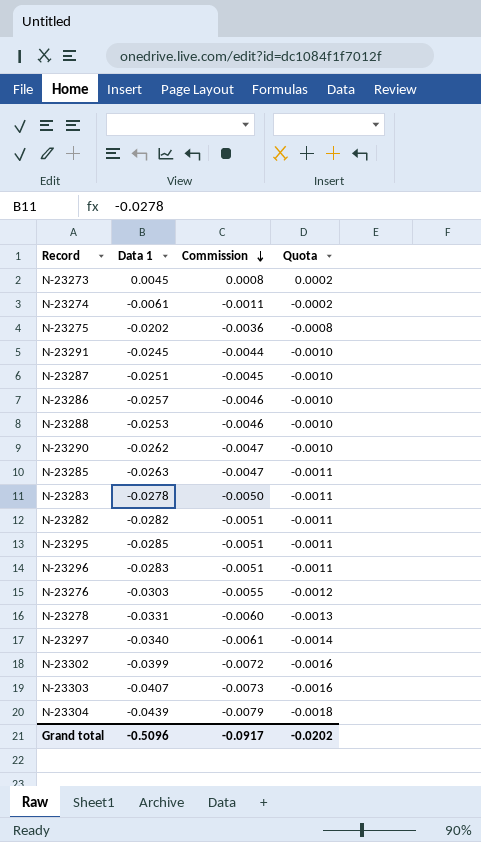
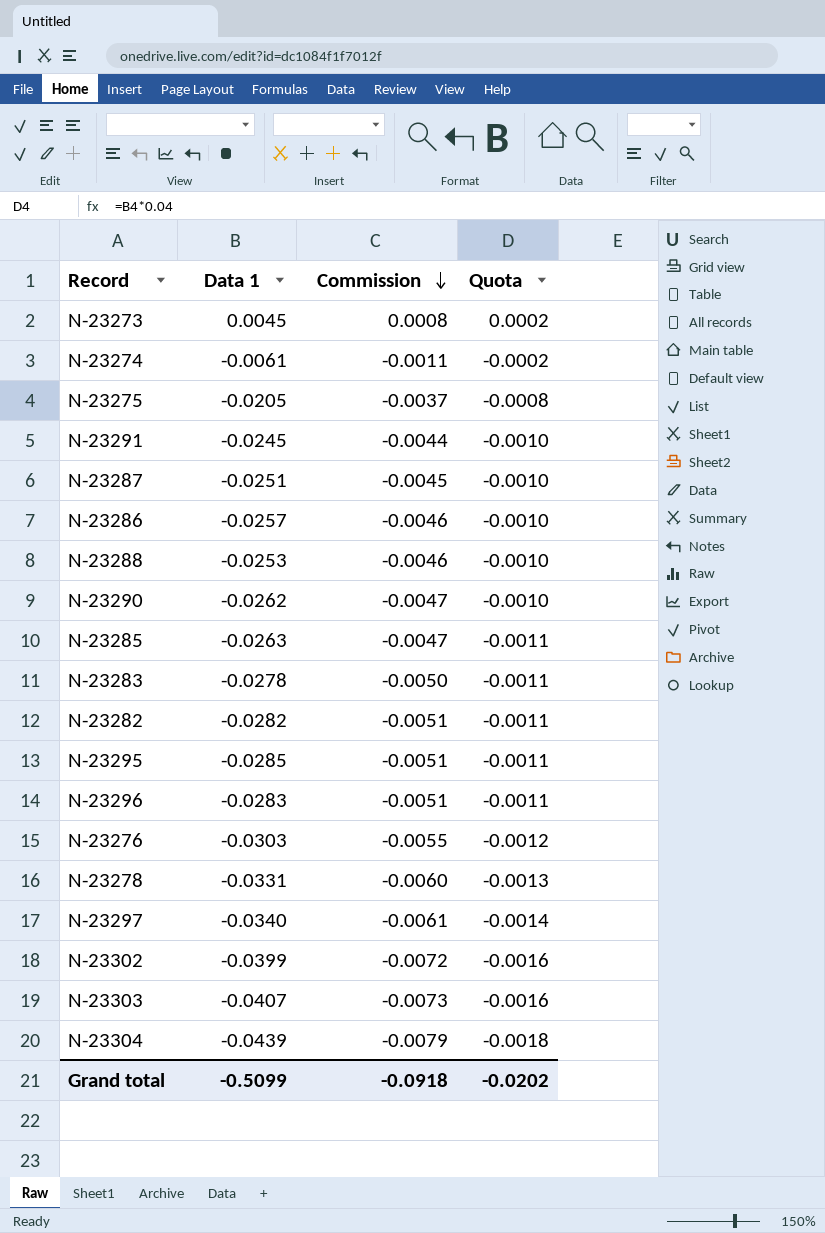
N-23275 | Data 1: -0.0202 -> -0.0205
N-23275 | Commission: -0.0036 -> -0.0037
Grand total | Data 1: -0.5096 -> -0.5099
Grand total | Commission: -0.0917 -> -0.0918

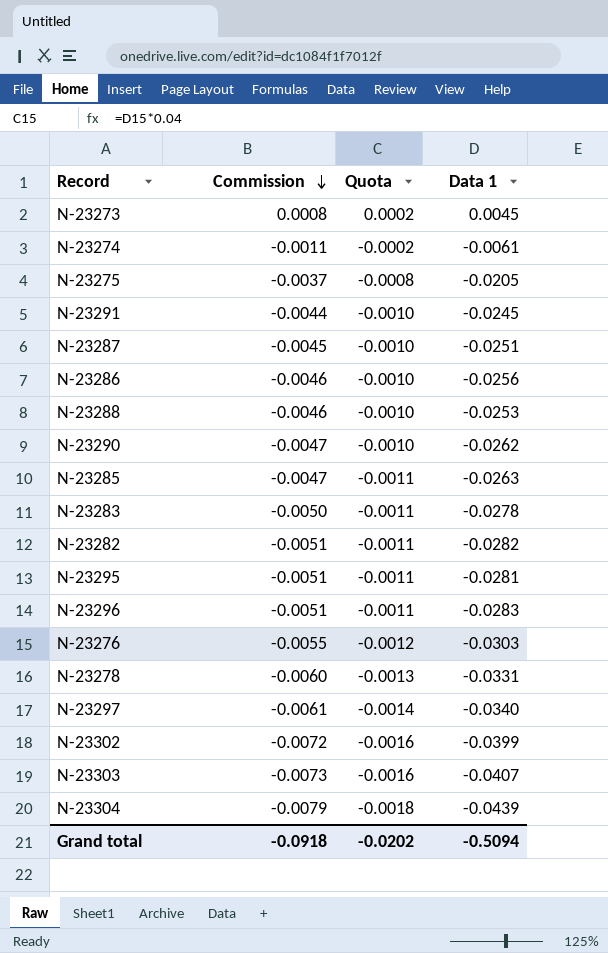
column Data 1 | position: 2 -> 4
N-23286 | Data 1: -0.0257 -> -0.0256
N-23295 | Data 1: -0.0285 -> -0.0281
Grand total | Data 1: -0.5099 -> -0.5094

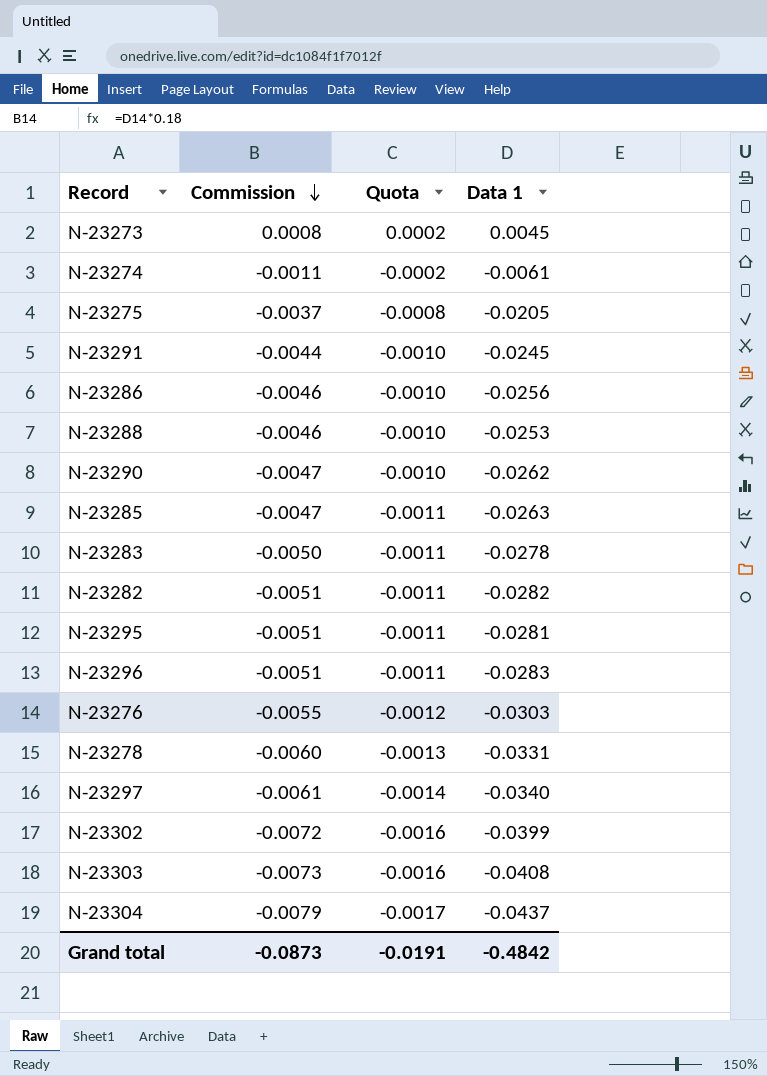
row N-23287: -0.0045 | -0.0010 | -0.0251 -> none
N-23303 | Data 1: -0.0407 -> -0.0408
N-23304 | Quota: -0.0018 -> -0.0017
N-23304 | Data 1: -0.0439 -> -0.0437
Grand total | Commission: -0.0918 -> -0.0873
Grand total | Quota: -0.0202 -> -0.0191
Grand total | Data 1: -0.5094 -> -0.4842

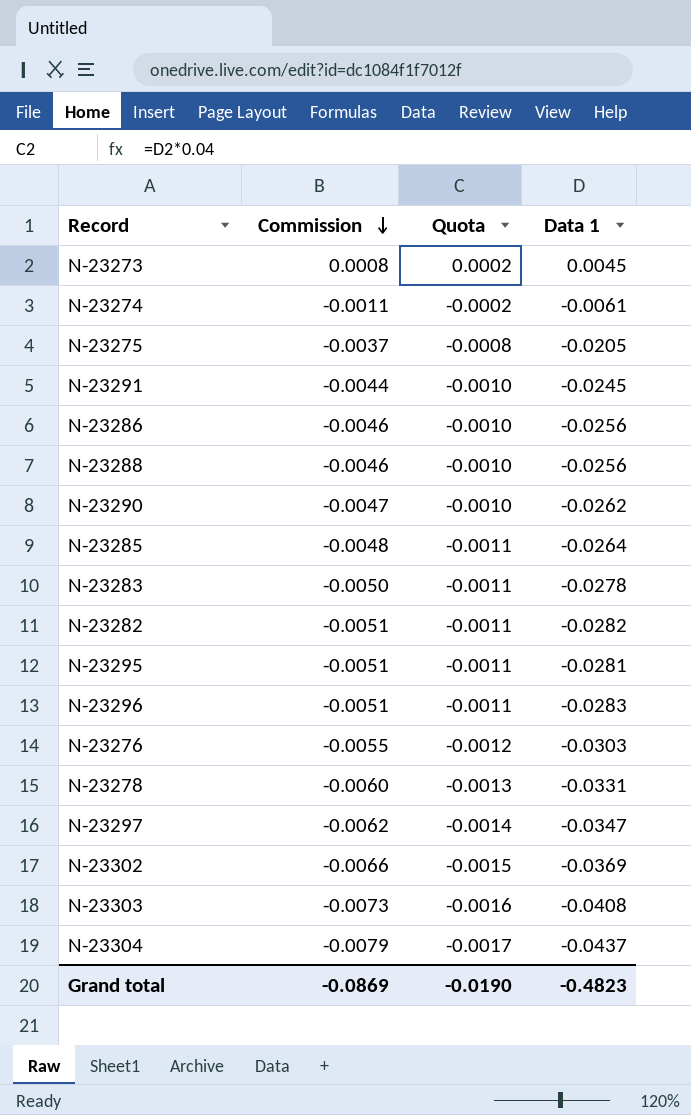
N-23288 | Data 1: -0.0253 -> -0.0256
N-23285 | Commission: -0.0047 -> -0.0048
N-23285 | Data 1: -0.0263 -> -0.0264
N-23297 | Commission: -0.0061 -> -0.0062
N-23297 | Data 1: -0.0340 -> -0.0347
N-23302 | Commission: -0.0072 -> -0.0066
N-23302 | Quota: -0.0016 -> -0.0015
N-23302 | Data 1: -0.0399 -> -0.0369
Grand total | Commission: -0.0873 -> -0.0869
Grand total | Quota: -0.0191 -> -0.0190
Grand total | Data 1: -0.4842 -> -0.4823

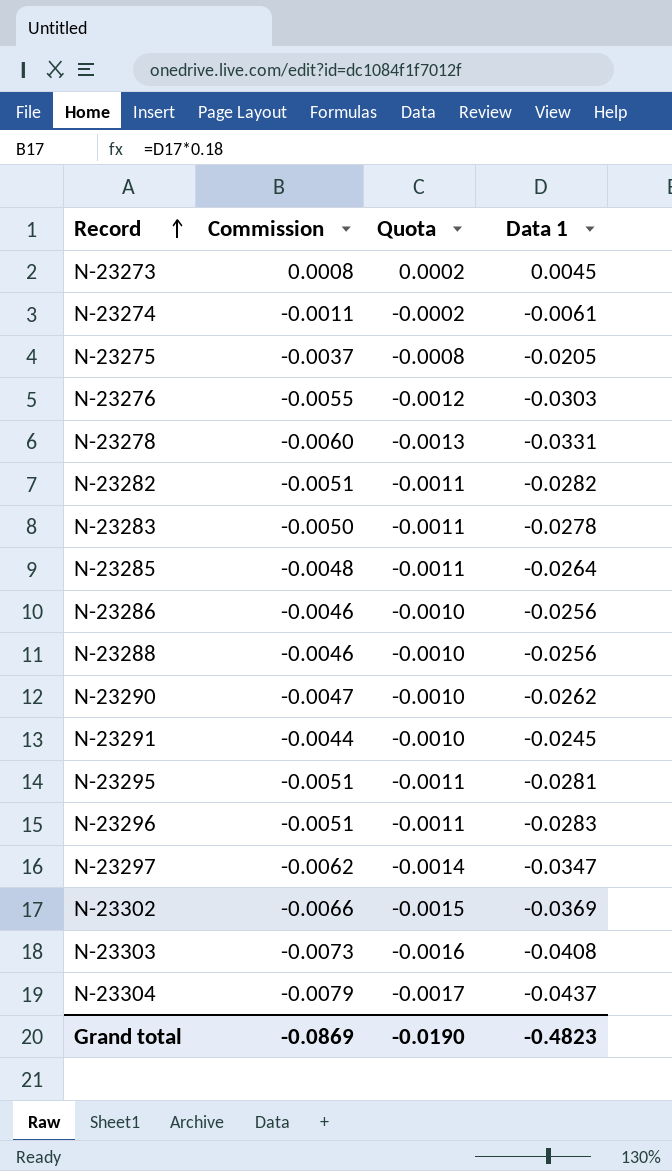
row order: Commission descending -> Record ascending

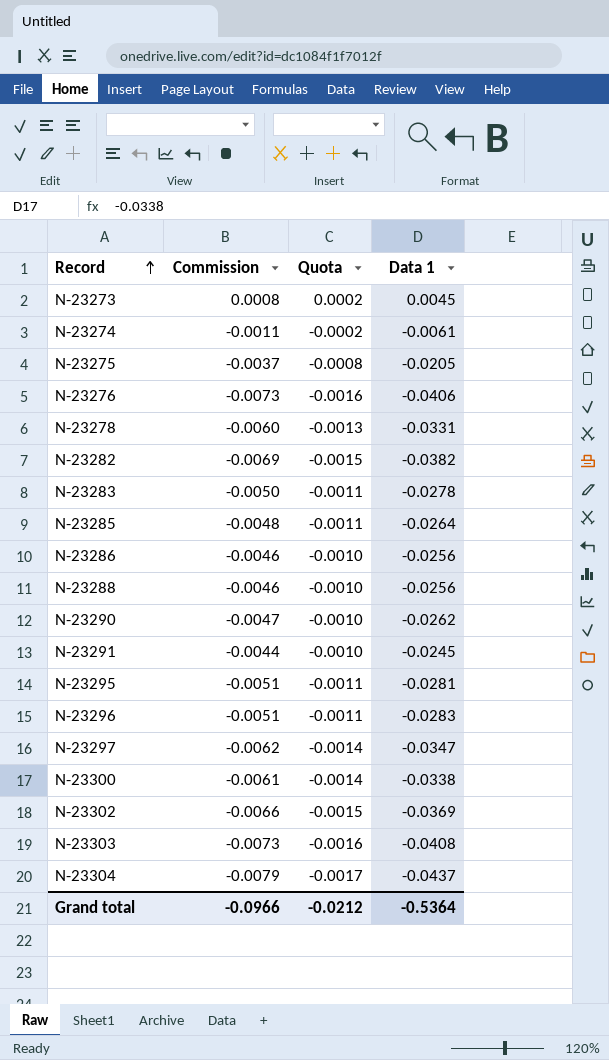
N-23276 | Commission: -0.0055 -> -0.0073
N-23276 | Quota: -0.0012 -> -0.0016
N-23276 | Data 1: -0.0303 -> -0.0406
N-23282 | Commission: -0.0051 -> -0.0069
N-23282 | Quota: -0.0011 -> -0.0015
N-23282 | Data 1: -0.0282 -> -0.0382
row N-23300: none -> -0.0061 | -0.0014 | -0.0338
Grand total | Commission: -0.0869 -> -0.0966
Grand total | Quota: -0.0190 -> -0.0212
Grand total | Data 1: -0.4823 -> -0.5364

